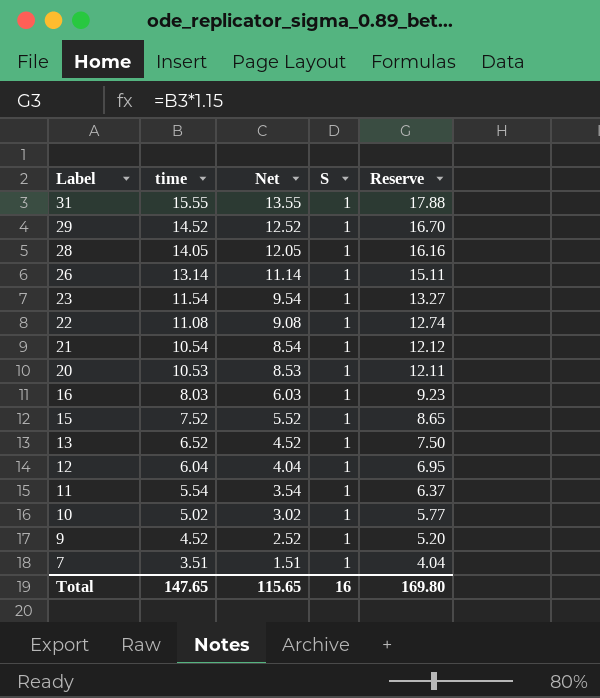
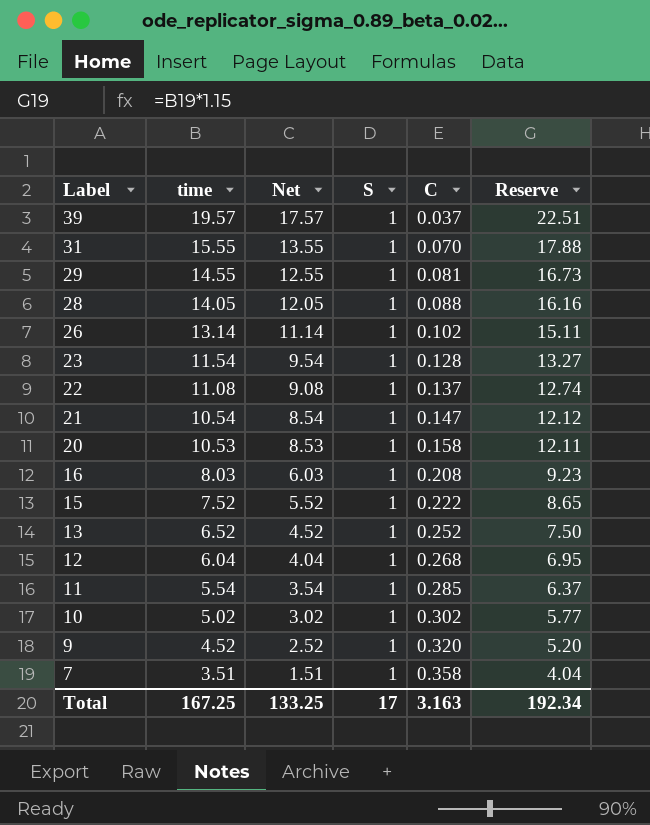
column C | position: none -> 5
row 39: none -> 19.57 | 17.57 | 1 | 0.037 | 22.51
29 | time: 14.52 -> 14.55
29 | Net: 12.52 -> 12.55
29 | Reserve: 16.70 -> 16.73
Total | time: 147.65 -> 167.25
Total | Net: 115.65 -> 133.25
Total | S: 16 -> 17
Total | Reserve: 169.80 -> 192.34

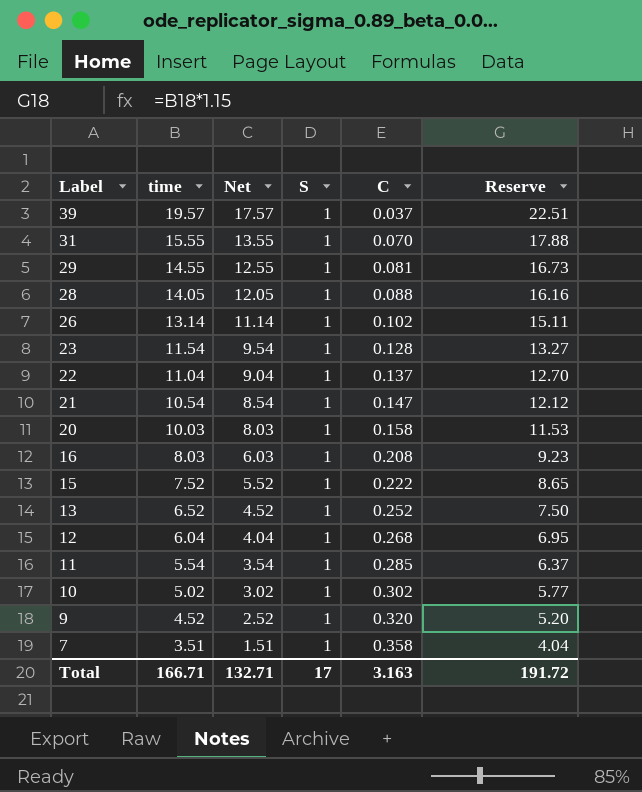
22 | time: 11.08 -> 11.04
22 | Net: 9.08 -> 9.04
22 | Reserve: 12.74 -> 12.70
20 | time: 10.53 -> 10.03
20 | Net: 8.53 -> 8.03
20 | Reserve: 12.11 -> 11.53
Total | time: 167.25 -> 166.71
Total | Net: 133.25 -> 132.71
Total | Reserve: 192.34 -> 191.72

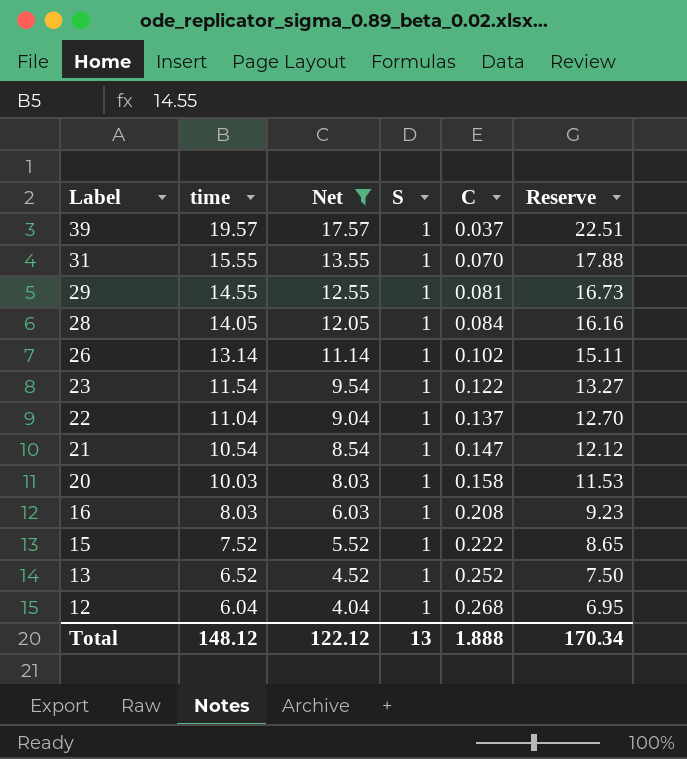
filter: none -> Net >= 4.04
28 | C: 0.088 -> 0.084
23 | C: 0.128 -> 0.122
Total | time: 166.71 -> 148.12
Total | Net: 132.71 -> 122.12
Total | S: 17 -> 13
Total | C: 3.163 -> 1.888
Total | Reserve: 191.72 -> 170.34

